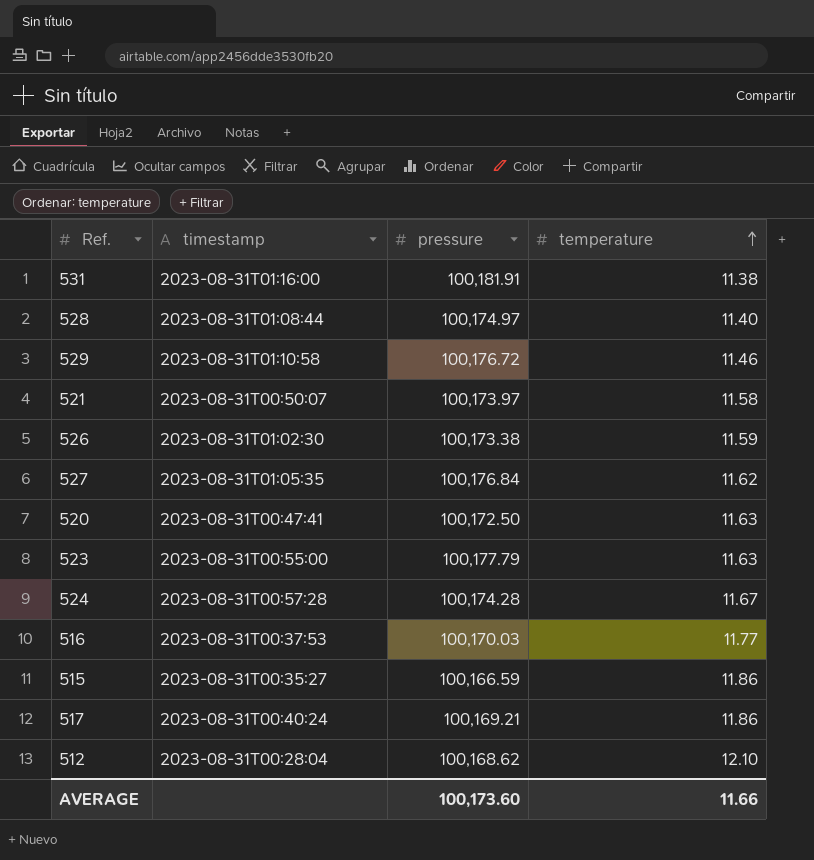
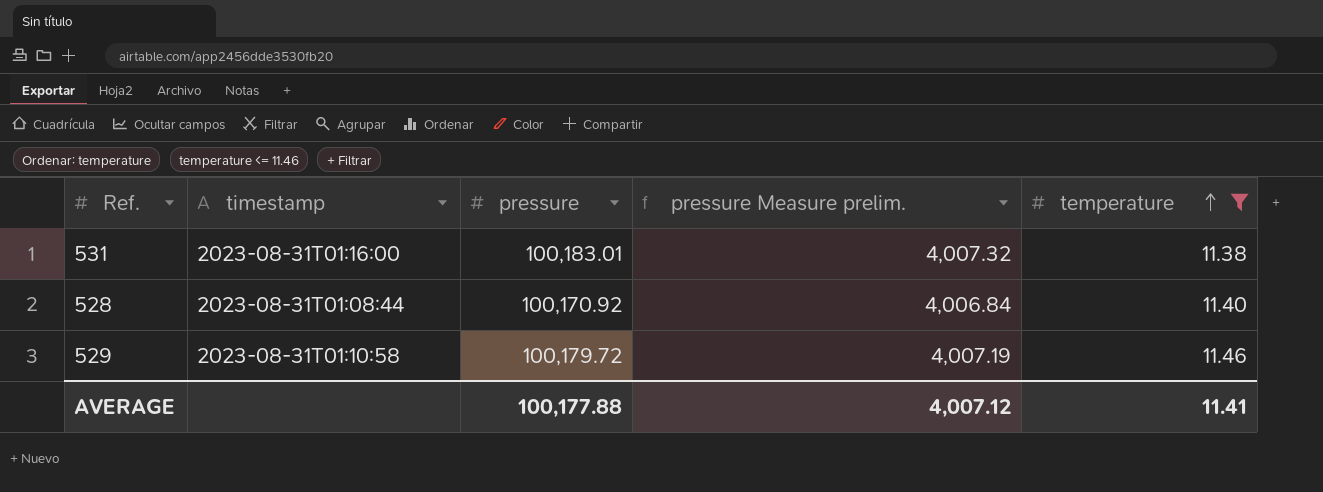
filter: none -> temperature <= 11.46
column pressure Measure prelim. | formula: none -> [pressure] * 0.04
531 | pressure: 100,181.91 -> 100,183.01
528 | pressure: 100,174.97 -> 100,170.92
529 | pressure: 100,176.72 -> 100,179.72
AVERAGE | pressure: 100,173.60 -> 100,177.88
AVERAGE | temperature: 11.66 -> 11.41

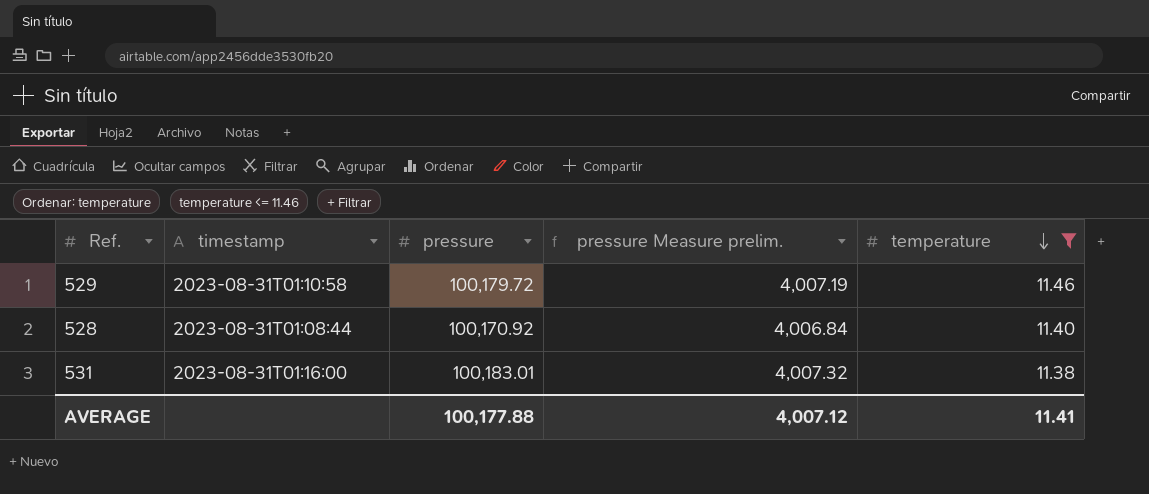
row order: temperature ascending -> temperature descending

